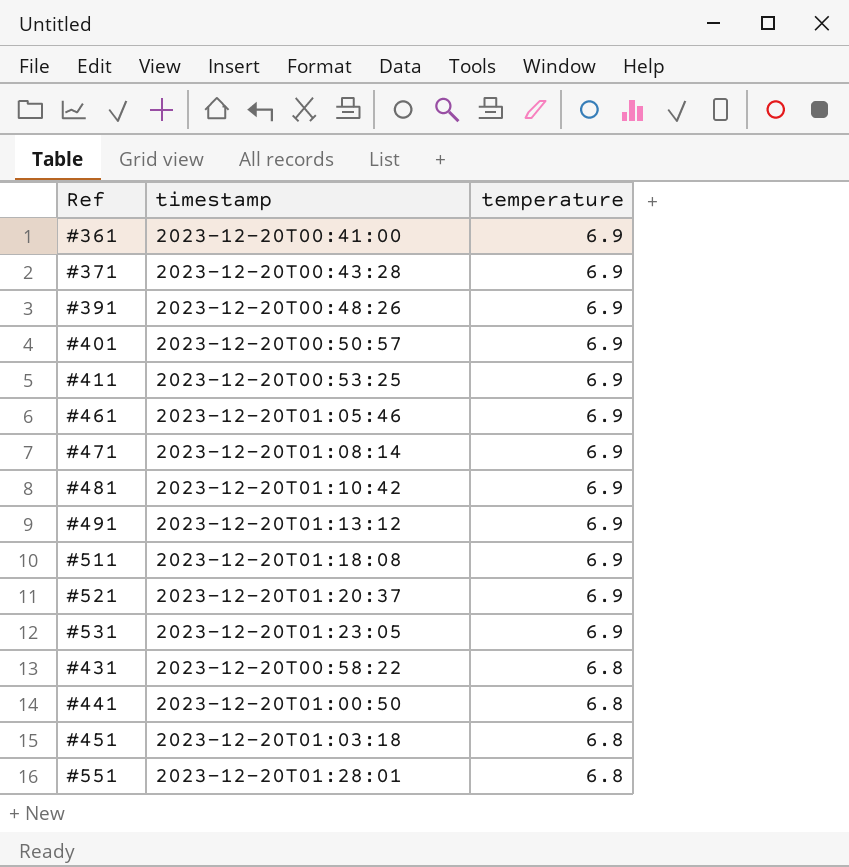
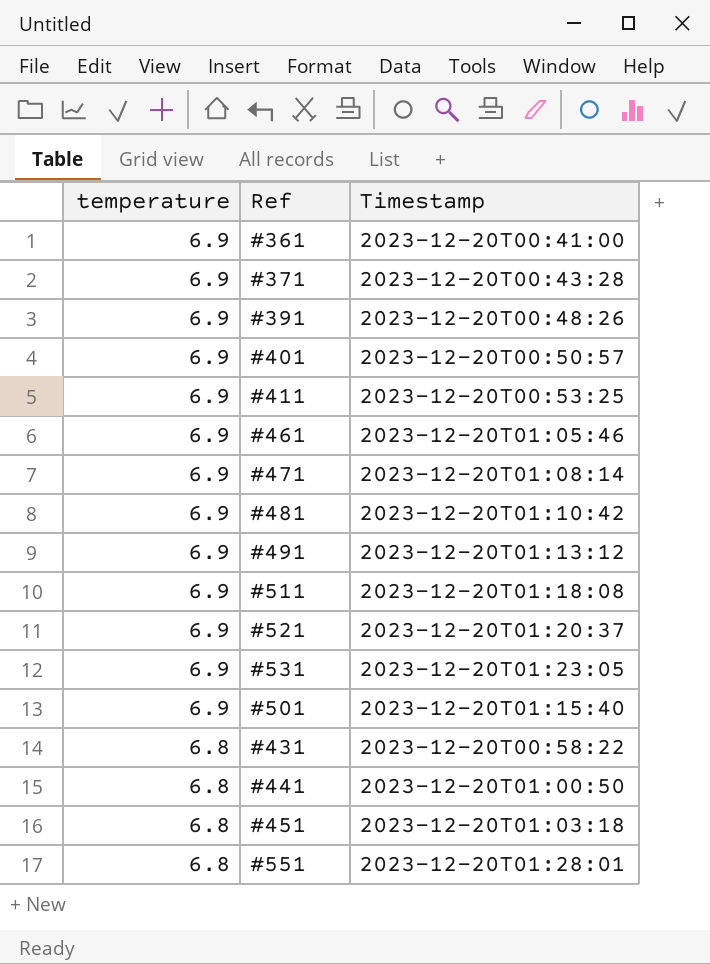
column temperature | position: 3 -> 1
column name: timestamp -> Timestamp
row #501: none -> 6.9 | 2023-12-20T01:15:40

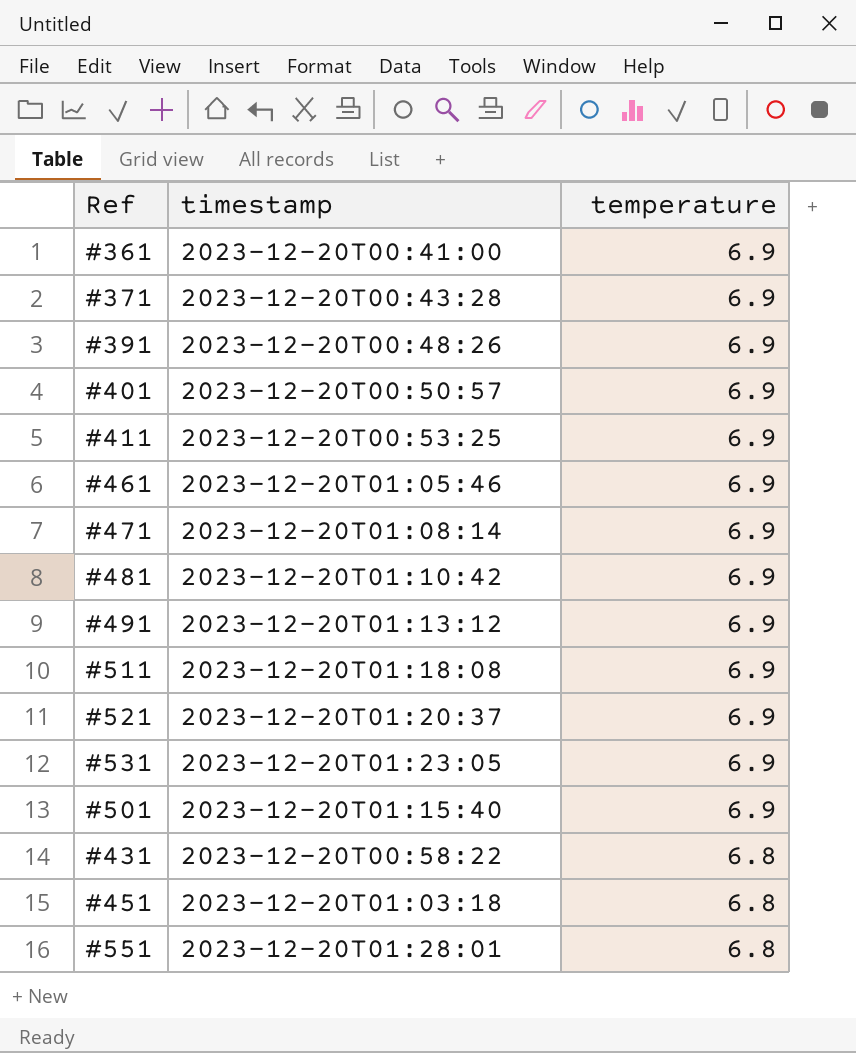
column name: Timestamp -> timestamp
column temperature | position: 1 -> 3
row #441: 6.8 | 2023-12-20T01:00:50 -> none

